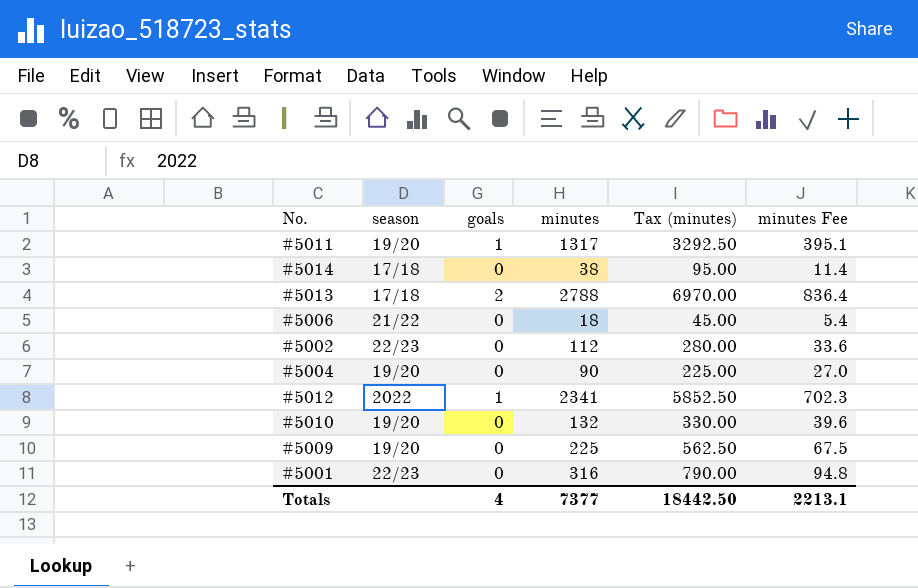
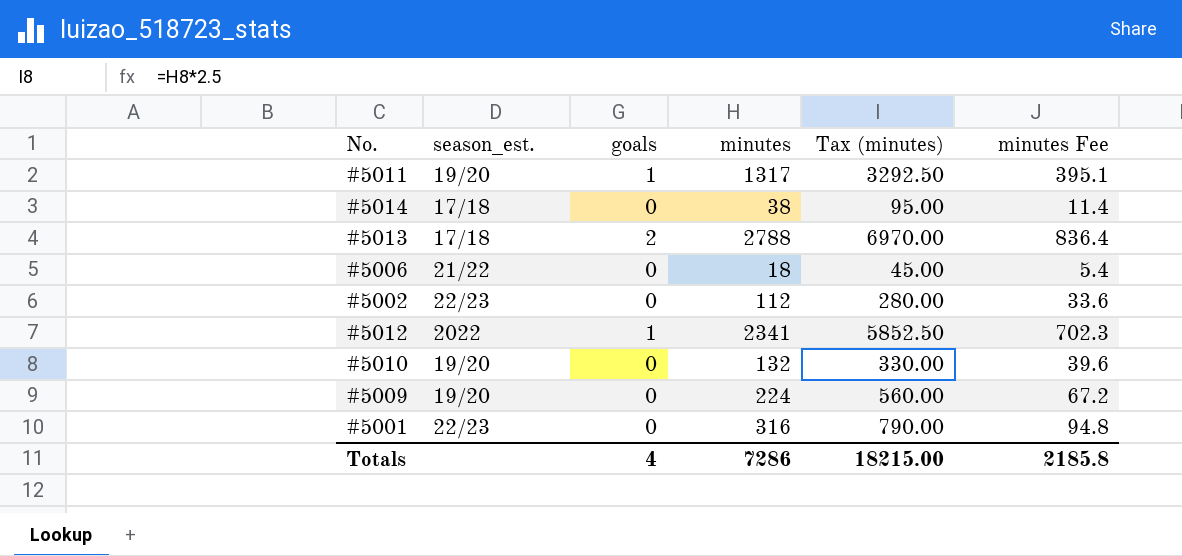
column name: season -> season_est.
row #5004: 19/20 | 0 | 90 | 225.00 | 27.0 -> none
#5009 | minutes: 225 -> 224
#5009 | Tax (minutes): 562.50 -> 560.00
#5009 | minutes Fee: 67.5 -> 67.2
Totals | minutes: 7377 -> 7286
Totals | Tax (minutes): 18442.50 -> 18215.00
Totals | minutes Fee: 2213.1 -> 2185.8

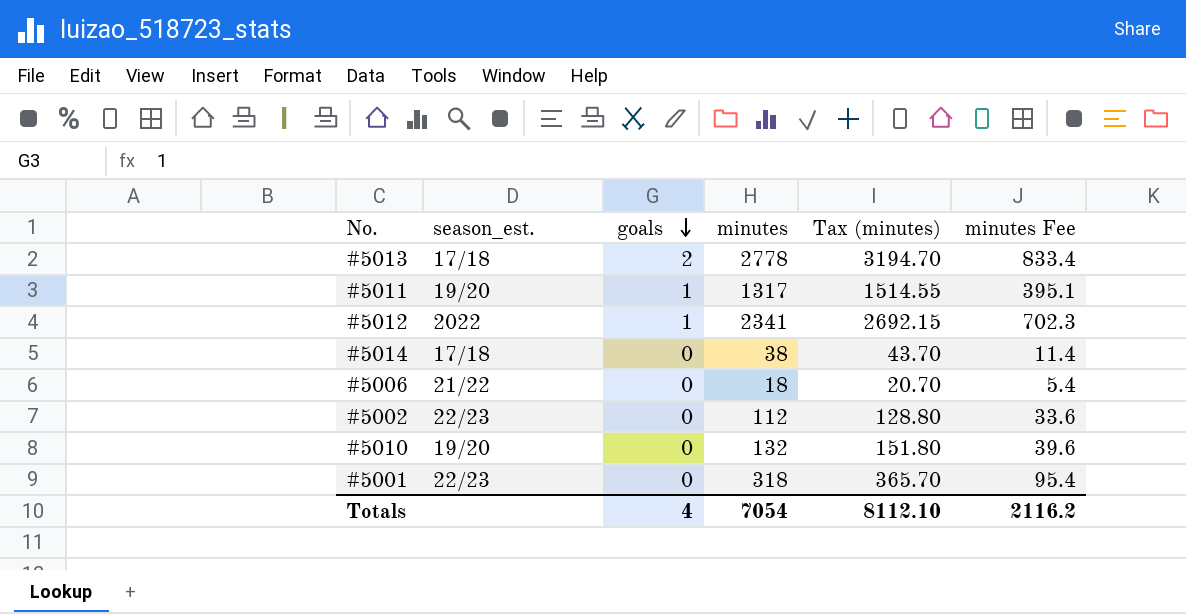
row order: none -> goals descending
column Tax (minutes) | formula: [minutes] * 2.5 -> [minutes] * 1.15
row #5009: 19/20 | 0 | 224 | 560.00 | 67.2 -> none
#5013 | minutes: 2788 -> 2778
#5013 | minutes Fee: 836.4 -> 833.4
#5001 | minutes: 316 -> 318
#5001 | minutes Fee: 94.8 -> 95.4
Totals | minutes: 7286 -> 7054
Totals | Tax (minutes): 18215.00 -> 8112.10
Totals | minutes Fee: 2185.8 -> 2116.2

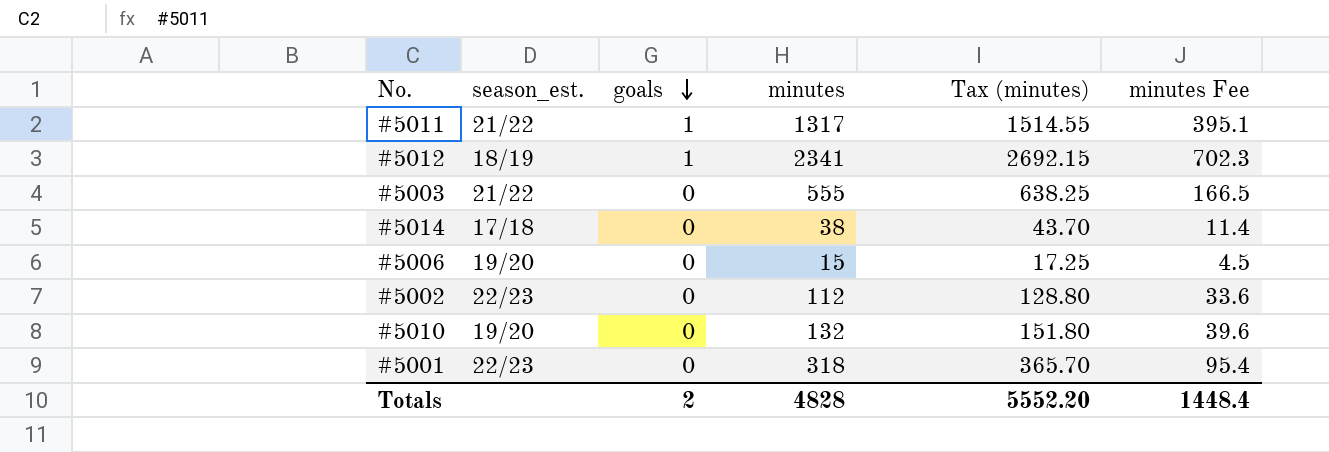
row #5013: 17/18 | 2 | 2778 | 3194.70 | 833.4 -> none
#5011 | season_est.: 19/20 -> 21/22
#5012 | season_est.: 2022 -> 18/19
row #5003: none -> 21/22 | 0 | 555 | 638.25 | 166.5
#5006 | season_est.: 21/22 -> 19/20
#5006 | minutes: 18 -> 15
#5006 | Tax (minutes): 20.70 -> 17.25
#5006 | minutes Fee: 5.4 -> 4.5
Totals | goals: 4 -> 2
Totals | minutes: 7054 -> 4828
Totals | Tax (minutes): 8112.10 -> 5552.20
Totals | minutes Fee: 2116.2 -> 1448.4

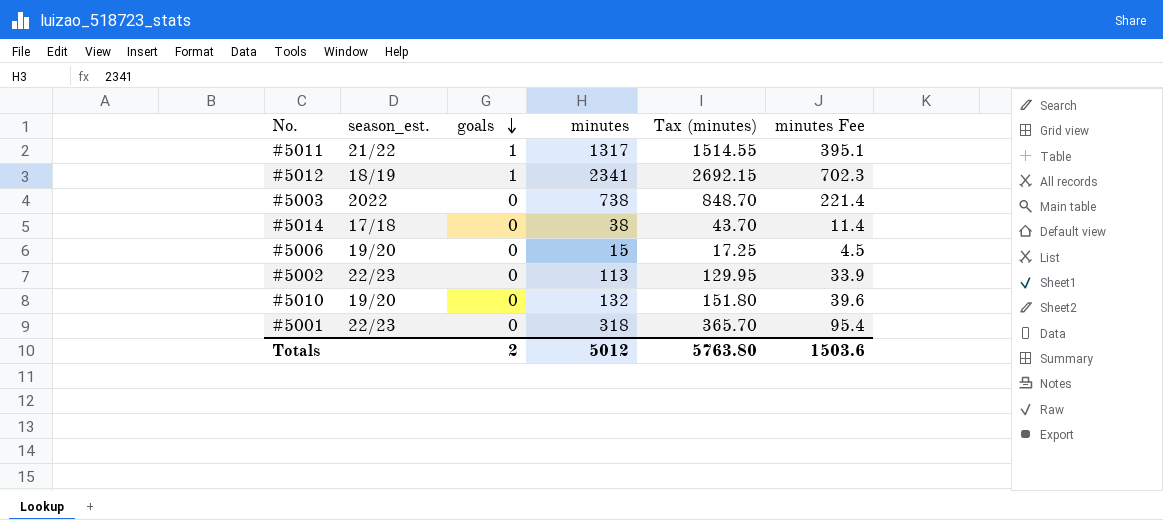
#5003 | season_est.: 21/22 -> 2022
#5003 | minutes: 555 -> 738
#5003 | Tax (minutes): 638.25 -> 848.70
#5003 | minutes Fee: 166.5 -> 221.4
#5002 | minutes: 112 -> 113
#5002 | Tax (minutes): 128.80 -> 129.95
#5002 | minutes Fee: 33.6 -> 33.9
Totals | minutes: 4828 -> 5012
Totals | Tax (minutes): 5552.20 -> 5763.80
Totals | minutes Fee: 1448.4 -> 1503.6

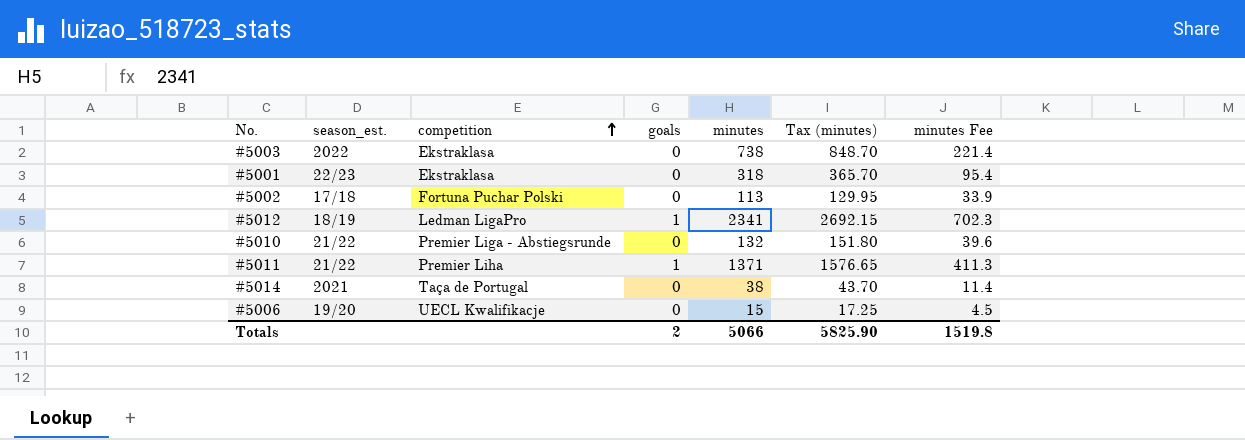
row order: goals descending -> competition ascending
column competition | position: none -> 3
#5002 | season_est.: 22/23 -> 17/18
#5010 | season_est.: 19/20 -> 21/22
#5011 | minutes: 1317 -> 1371
#5011 | Tax (minutes): 1514.55 -> 1576.65
#5011 | minutes Fee: 395.1 -> 411.3
#5014 | season_est.: 17/18 -> 2021
Totals | minutes: 5012 -> 5066
Totals | Tax (minutes): 5763.80 -> 5825.90
Totals | minutes Fee: 1503.6 -> 1519.8

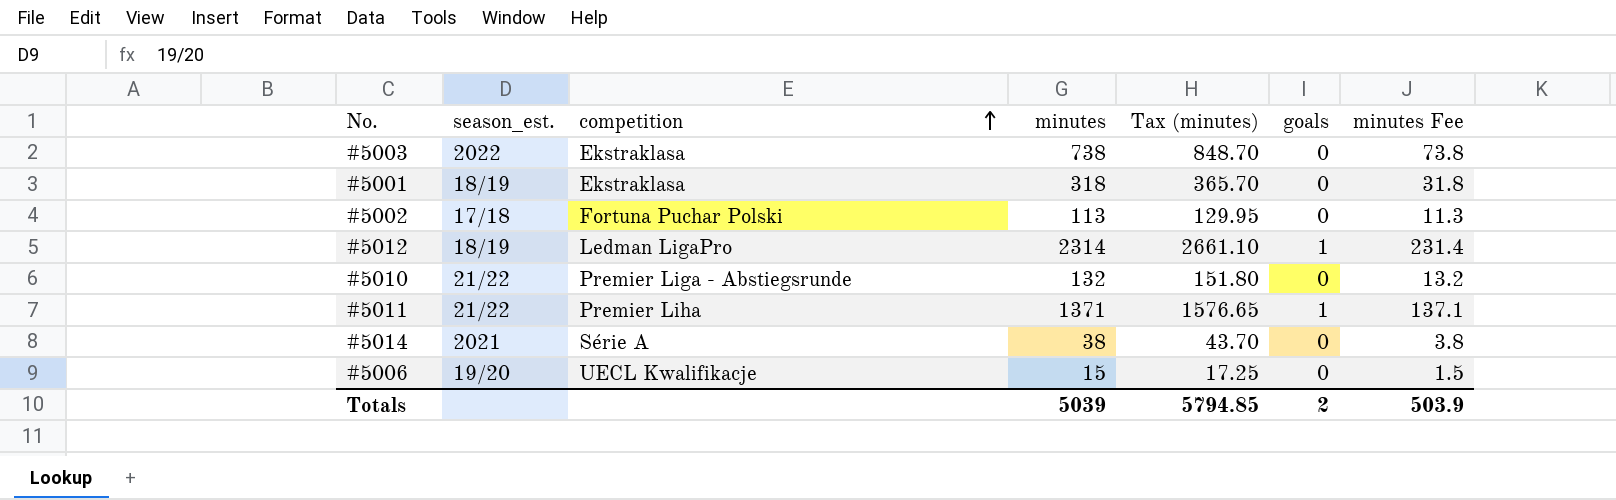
column goals | position: 4 -> 6
column minutes Fee | formula: [minutes] * 0.3 -> [minutes] * 0.1
#5001 | season_est.: 22/23 -> 18/19
#5012 | minutes: 2341 -> 2314
#5012 | Tax (minutes): 2692.15 -> 2661.10
#5014 | competition: Taça de Portugal -> Série A
Totals | minutes: 5066 -> 5039
Totals | Tax (minutes): 5825.90 -> 5794.85
Totals | minutes Fee: 1519.8 -> 503.9

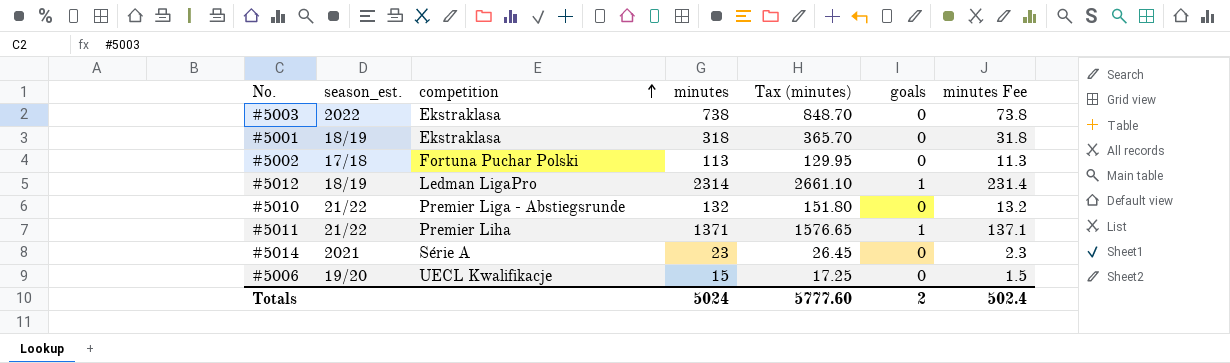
#5014 | minutes: 38 -> 23
#5014 | Tax (minutes): 43.70 -> 26.45
#5014 | minutes Fee: 3.8 -> 2.3
Totals | minutes: 5039 -> 5024
Totals | Tax (minutes): 5794.85 -> 5777.60
Totals | minutes Fee: 503.9 -> 502.4

